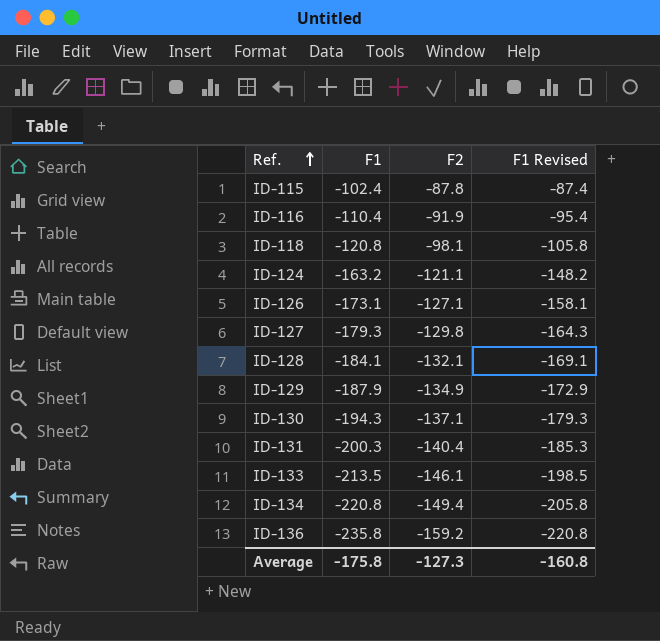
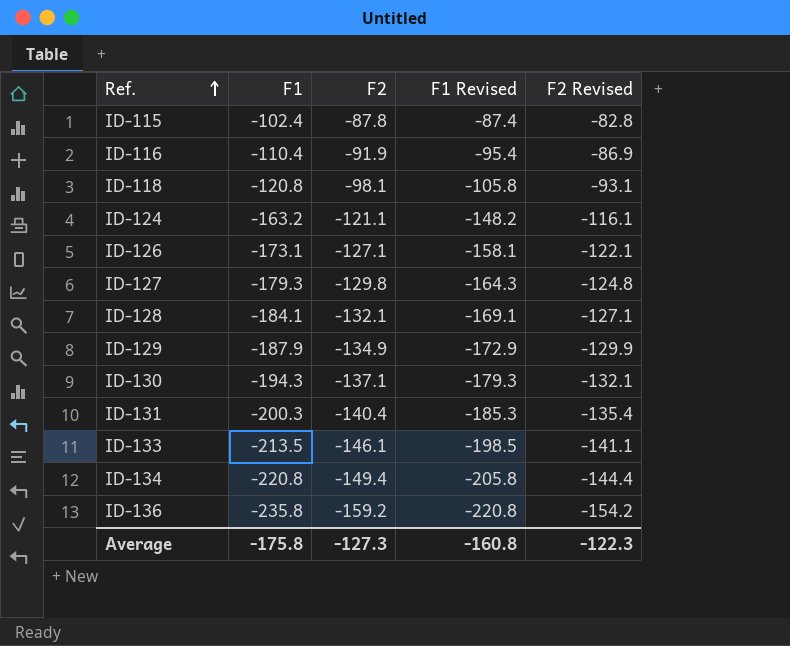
column F2 Revised | formula: none -> [F2] + 5

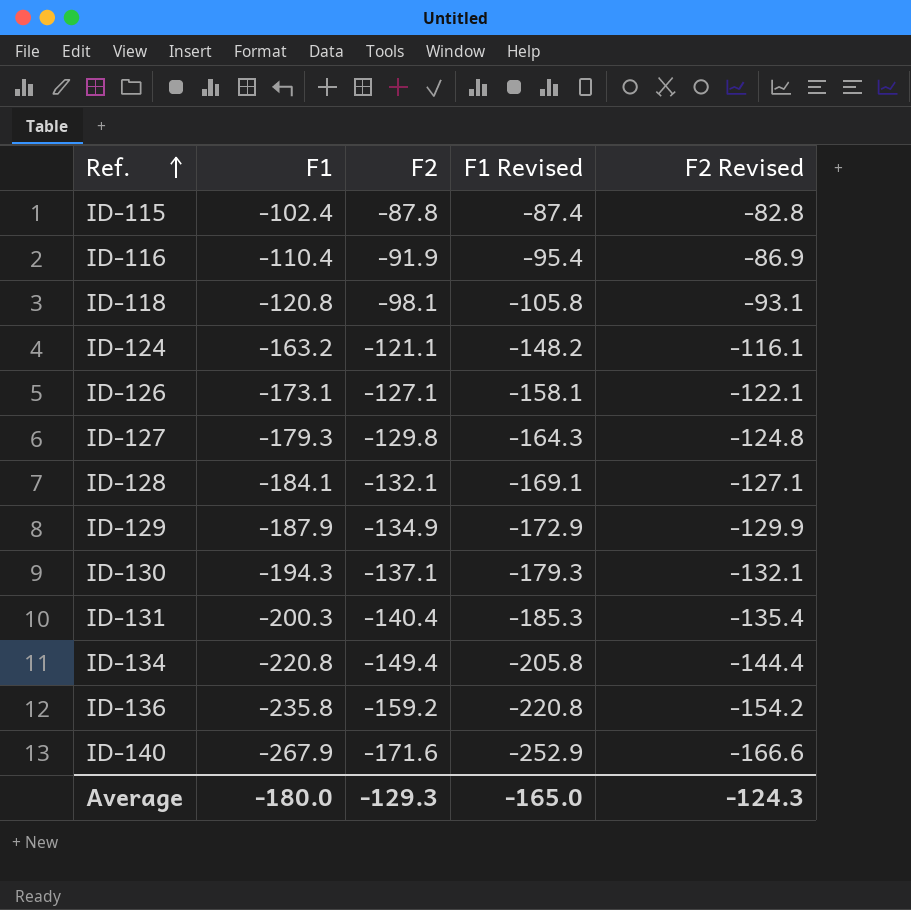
row ID-133: -213.5 | -146.1 | -198.5 | -141.1 -> none
row ID-140: none -> -267.9 | -171.6 | -252.9 | -166.6
Average | F1: -175.8 -> -180.0
Average | F2: -127.3 -> -129.3
Average | F1 Revised: -160.8 -> -165.0
Average | F2 Revised: -122.3 -> -124.3

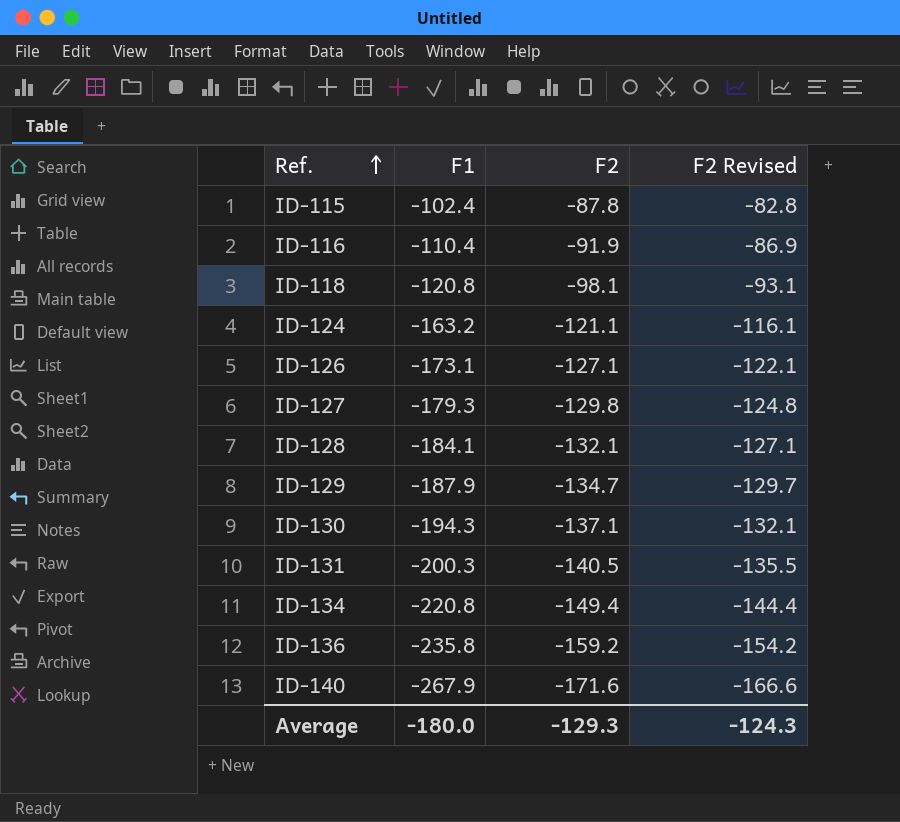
column F1 Revised | formula: [F1] + 15 -> none
ID-129 | F2: -134.9 -> -134.7
ID-129 | F2 Revised: -129.9 -> -129.7
ID-131 | F2: -140.4 -> -140.5
ID-131 | F2 Revised: -135.4 -> -135.5

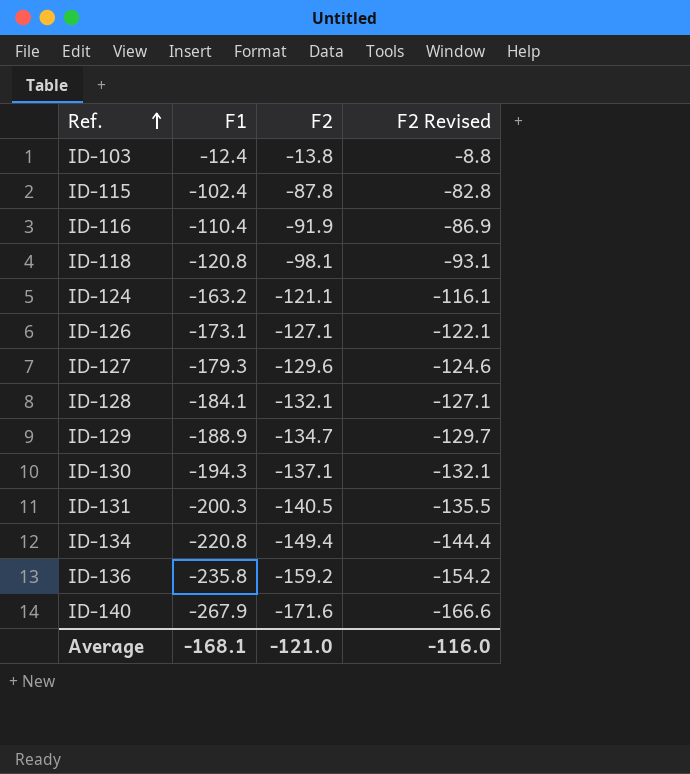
row ID-103: none -> -12.4 | -13.8 | -8.8
ID-127 | F2: -129.8 -> -129.6
ID-127 | F2 Revised: -124.8 -> -124.6
ID-129 | F1: -187.9 -> -188.9
Average | F1: -180.0 -> -168.1
Average | F2: -129.3 -> -121.0
Average | F2 Revised: -124.3 -> -116.0

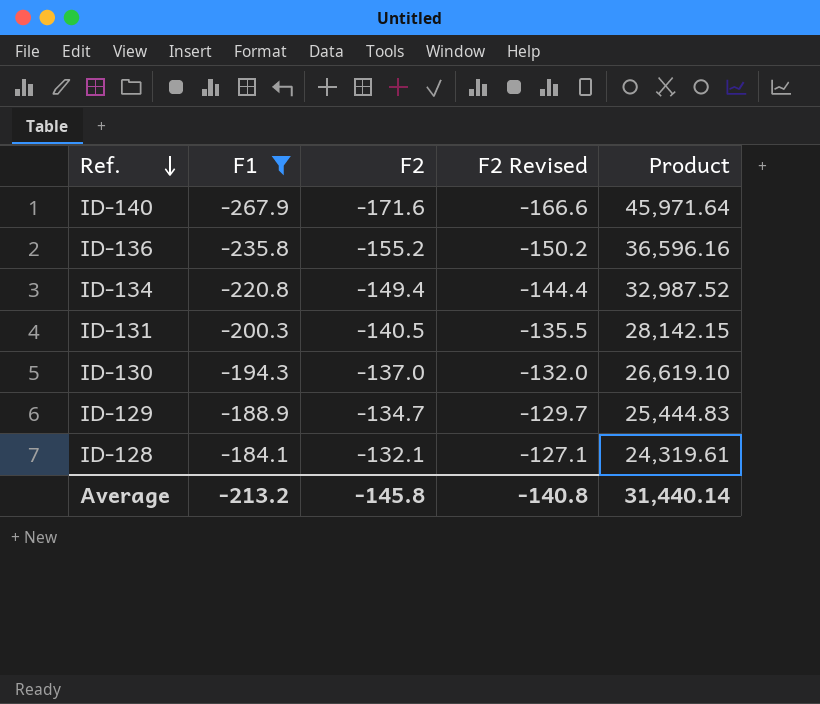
filter: none -> F1 <= -184.1
row order: Ref. ascending -> Ref. descending
column Product | formula: none -> [F1] * [F2]
ID-136 | F2: -159.2 -> -155.2
ID-136 | F2 Revised: -154.2 -> -150.2
ID-130 | F2: -137.1 -> -137.0
ID-130 | F2 Revised: -132.1 -> -132.0
Average | F1: -168.1 -> -213.2
Average | F2: -121.0 -> -145.8
Average | F2 Revised: -116.0 -> -140.8

